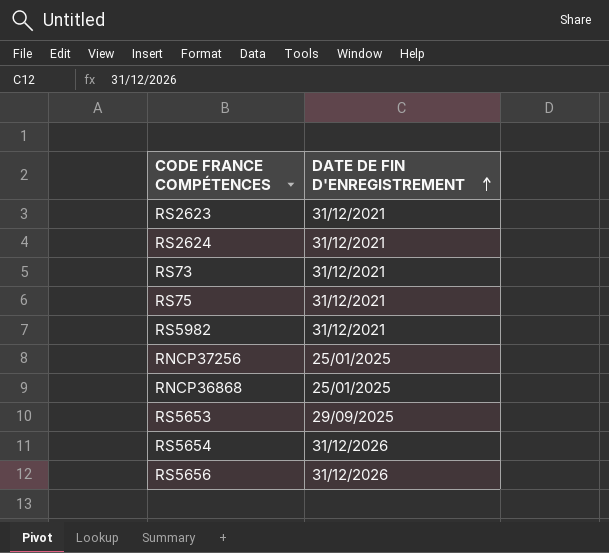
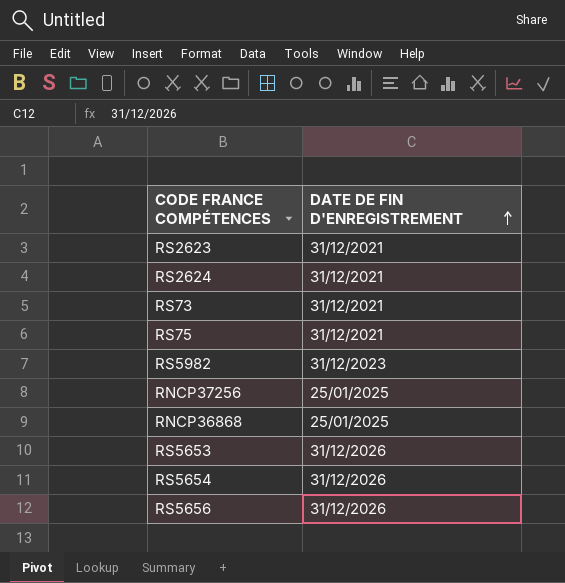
RS5982 | DATE DE FIN D'ENREGISTREMENT: 31/12/2021 -> 31/12/2023
RS5653 | DATE DE FIN D'ENREGISTREMENT: 29/09/2025 -> 31/12/2026

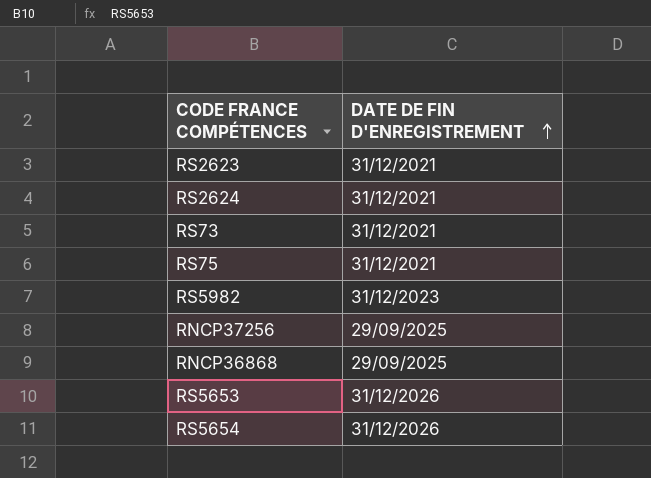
row RS5656: 31/12/2026 -> none
RNCP37256 | DATE DE FIN D'ENREGISTREMENT: 25/01/2025 -> 29/09/2025
RNCP36868 | DATE DE FIN D'ENREGISTREMENT: 25/01/2025 -> 29/09/2025

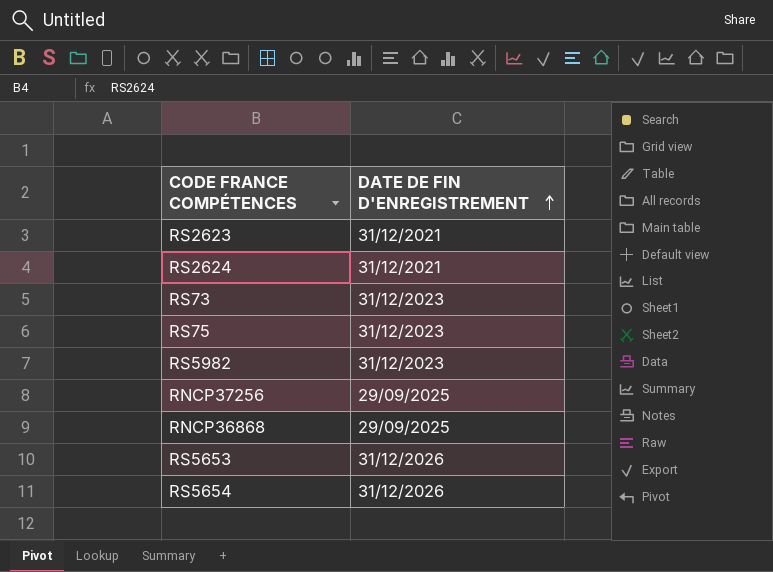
RS73 | DATE DE FIN D'ENREGISTREMENT: 31/12/2021 -> 31/12/2023
RS75 | DATE DE FIN D'ENREGISTREMENT: 31/12/2021 -> 31/12/2023

